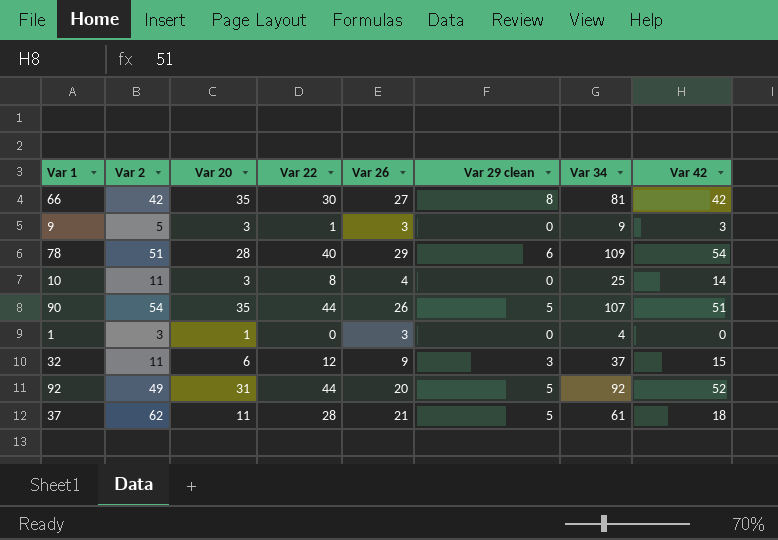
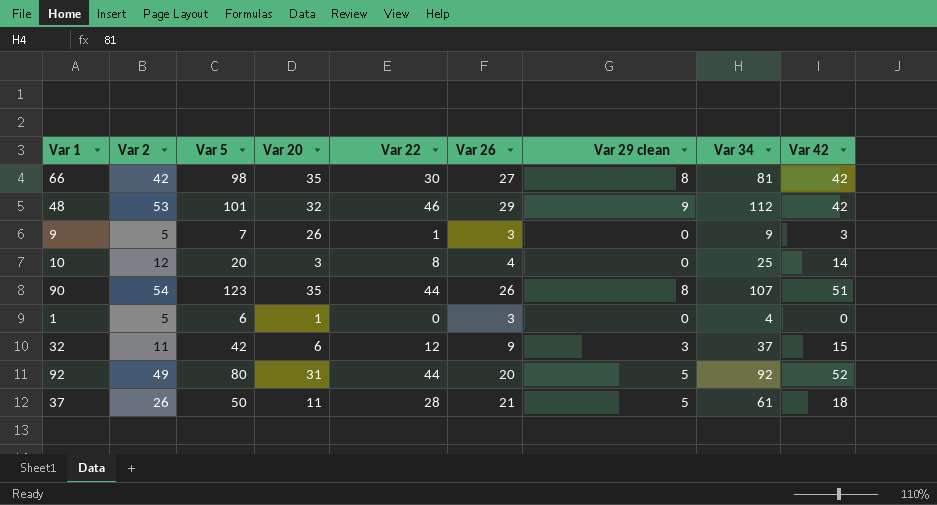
column Var 5 | position: none -> 3
row 78: 51 | 28 | 40 | 29 | 6 | 109 | 54 -> none
row 48: none -> 53 | 101 | 32 | 46 | 29 | 9 | 112 | 42
9 | Var 20: 3 -> 26
10 | Var 2: 11 -> 12
90 | Var 29 clean: 5 -> 8
1 | Var 2: 3 -> 5
37 | Var 2: 62 -> 26

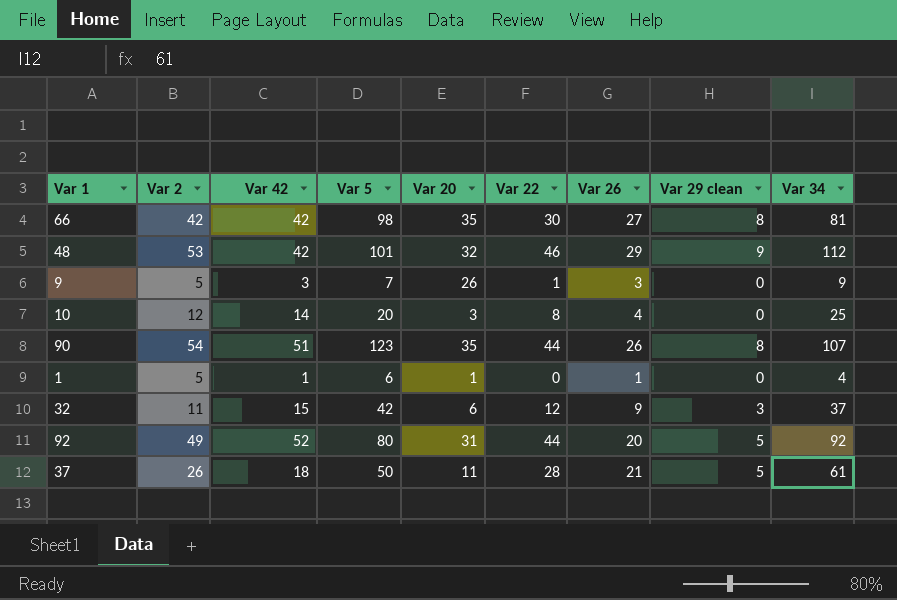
column Var 42 | position: 9 -> 3
1 | Var 42: 0 -> 1
1 | Var 26: 3 -> 1

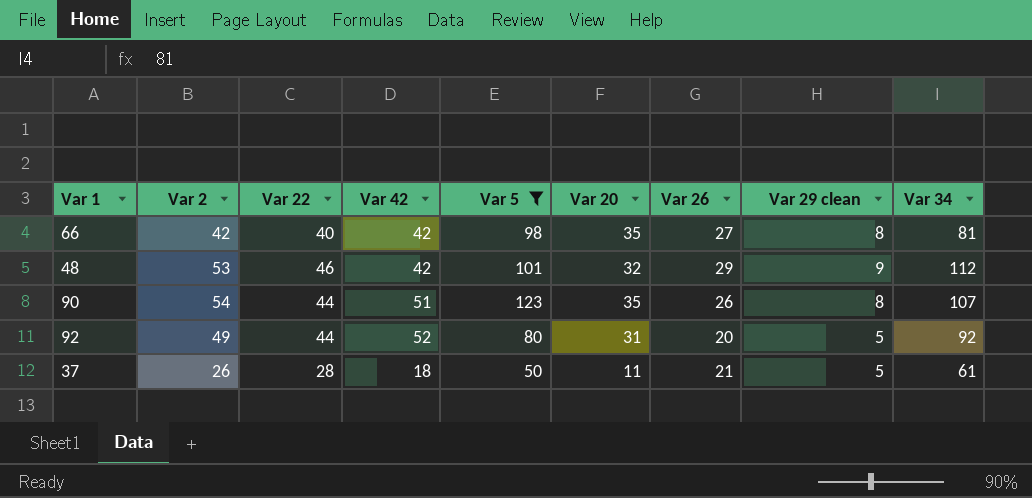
filter: none -> Var 5 >= 50
column Var 22 | position: 6 -> 3
66 | Var 22: 30 -> 40

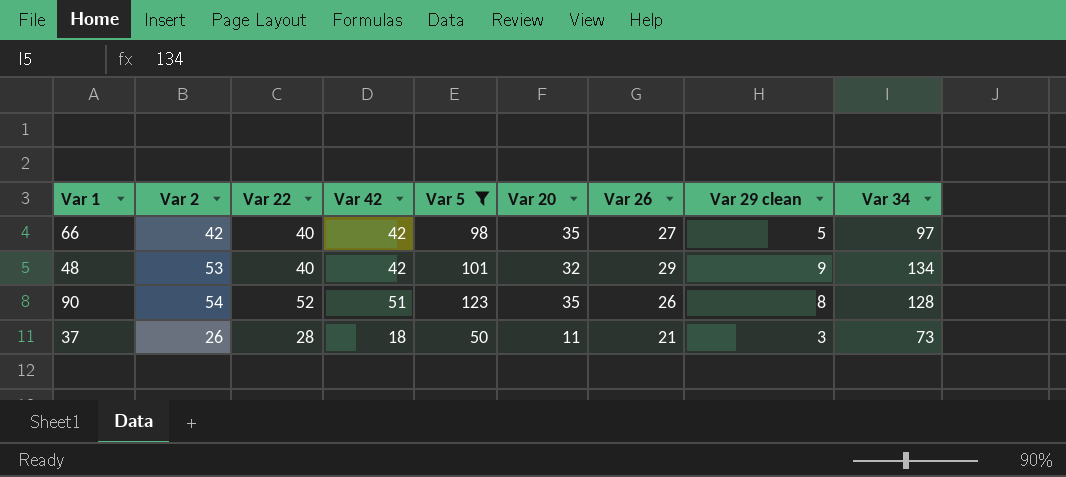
row 92: 49 | 44 | 52 | 80 | 31 | 20 | 5 | 92 -> none
66 | Var 29 clean: 8 -> 5
66 | Var 34: 81 -> 97
48 | Var 22: 46 -> 40
48 | Var 34: 112 -> 134
90 | Var 22: 44 -> 52
90 | Var 34: 107 -> 128
37 | Var 29 clean: 5 -> 3
37 | Var 34: 61 -> 73

